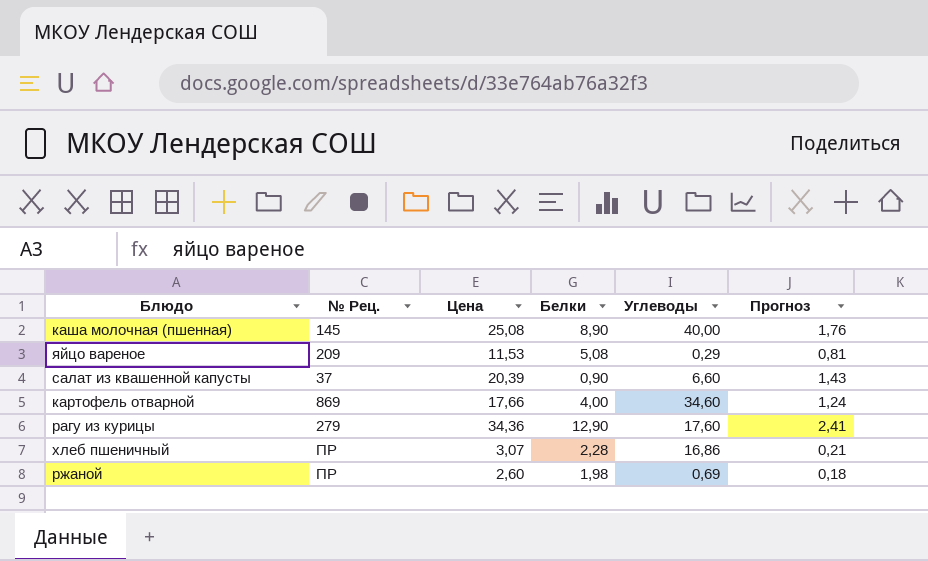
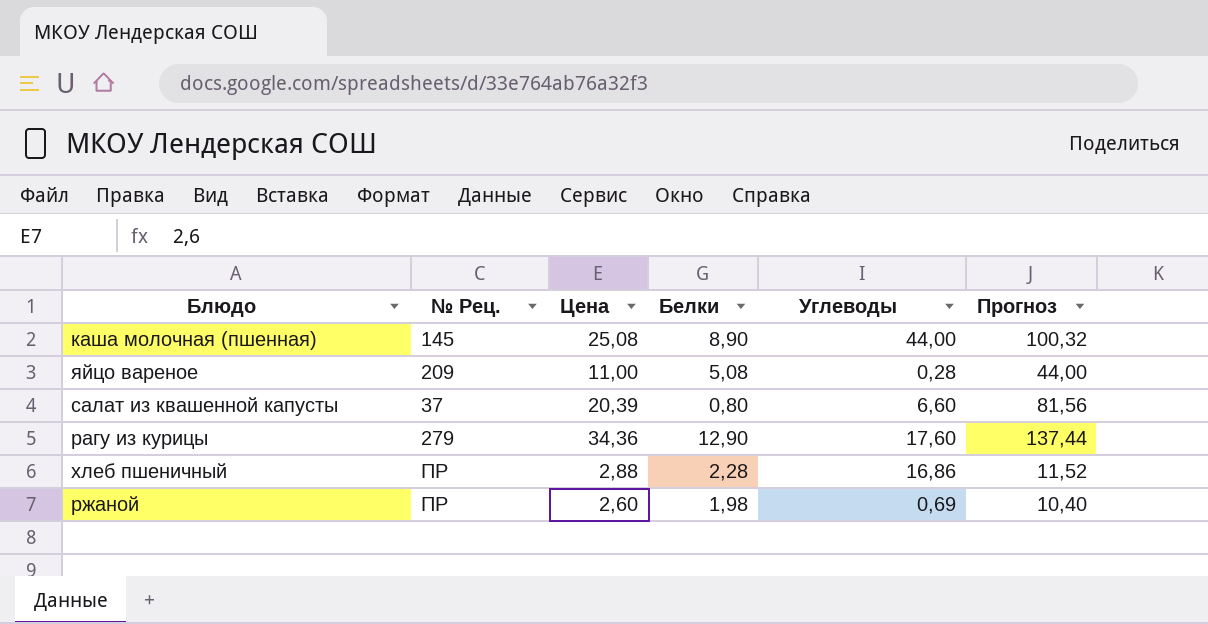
column Прогноз | formula: [Цена] * 0,07 -> [Цена] * 4
row картофель отварной: 869 | 17,66 | 4,00 | 34,60 | 1,24 -> none
каша молочная (пшенная) | Углеводы: 40,00 -> 44,00
яйцо вареное | Цена: 11,53 -> 11,00
яйцо вареное | Углеводы: 0,29 -> 0,28
салат из квашенной капусты | Белки: 0,90 -> 0,80
хлеб пшеничный | Цена: 3,07 -> 2,88

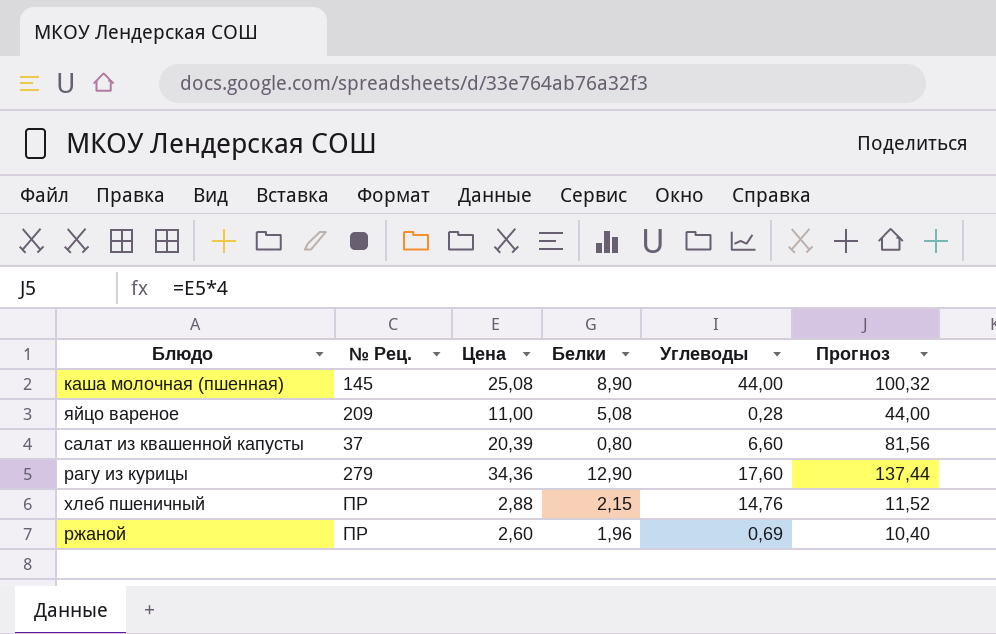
хлеб пшеничный | Белки: 2,28 -> 2,15
хлеб пшеничный | Углеводы: 16,86 -> 14,76
ржаной | Белки: 1,98 -> 1,96

